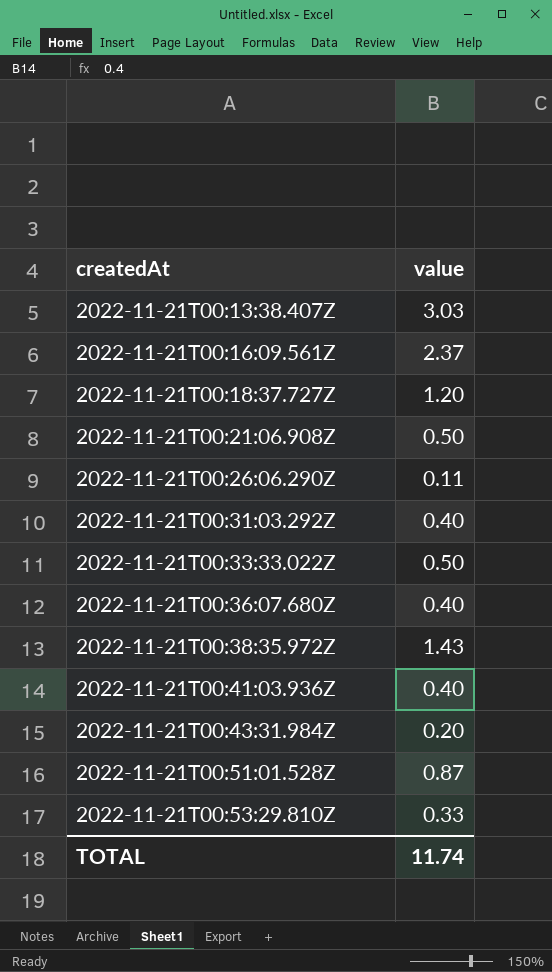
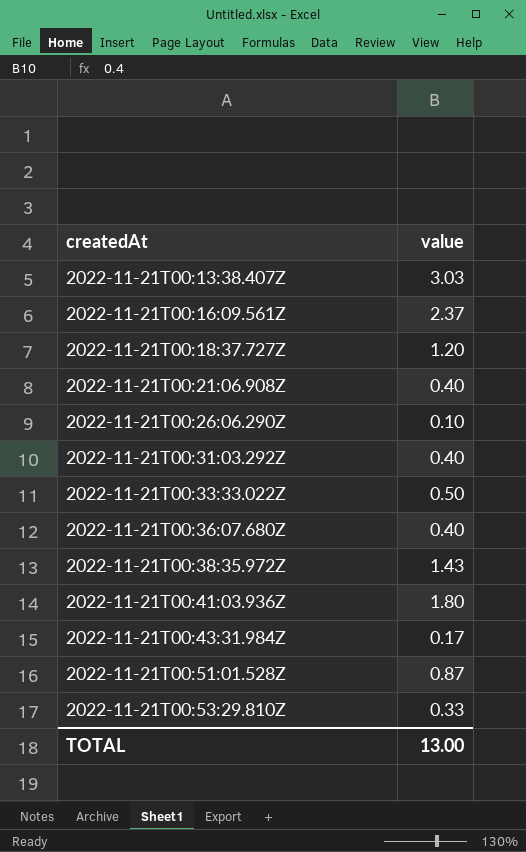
2022-11-21T00:21:06.908Z | value: 0.50 -> 0.40
2022-11-21T00:26:06.290Z | value: 0.11 -> 0.10
2022-11-21T00:41:03.936Z | value: 0.40 -> 1.80
2022-11-21T00:43:31.984Z | value: 0.20 -> 0.17
TOTAL | value: 11.74 -> 13.00

